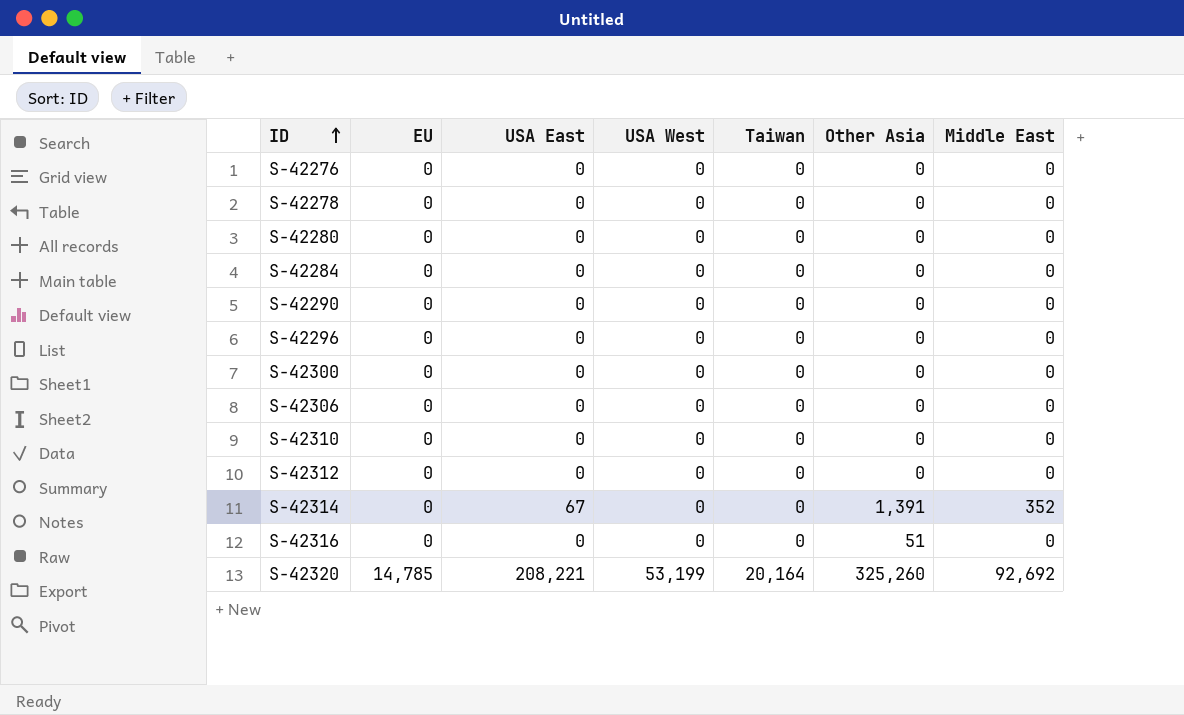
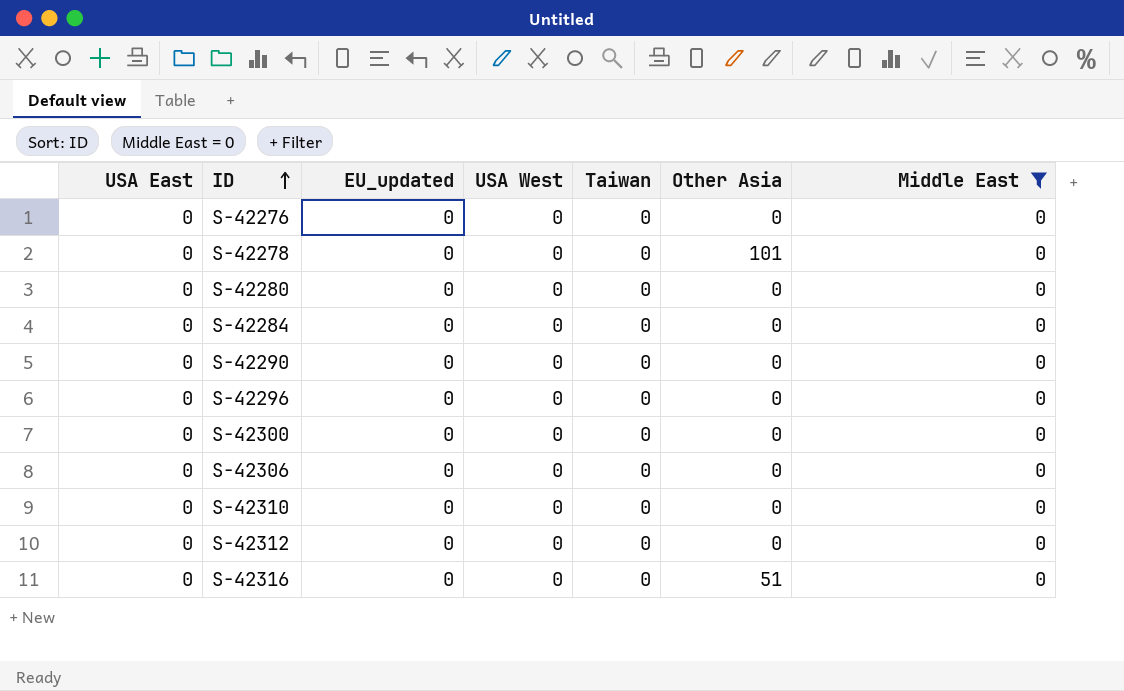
filter: none -> Middle East = 0
column USA East | position: 3 -> 1
column name: EU -> EU_updated
S-42278 | Other Asia: 0 -> 101

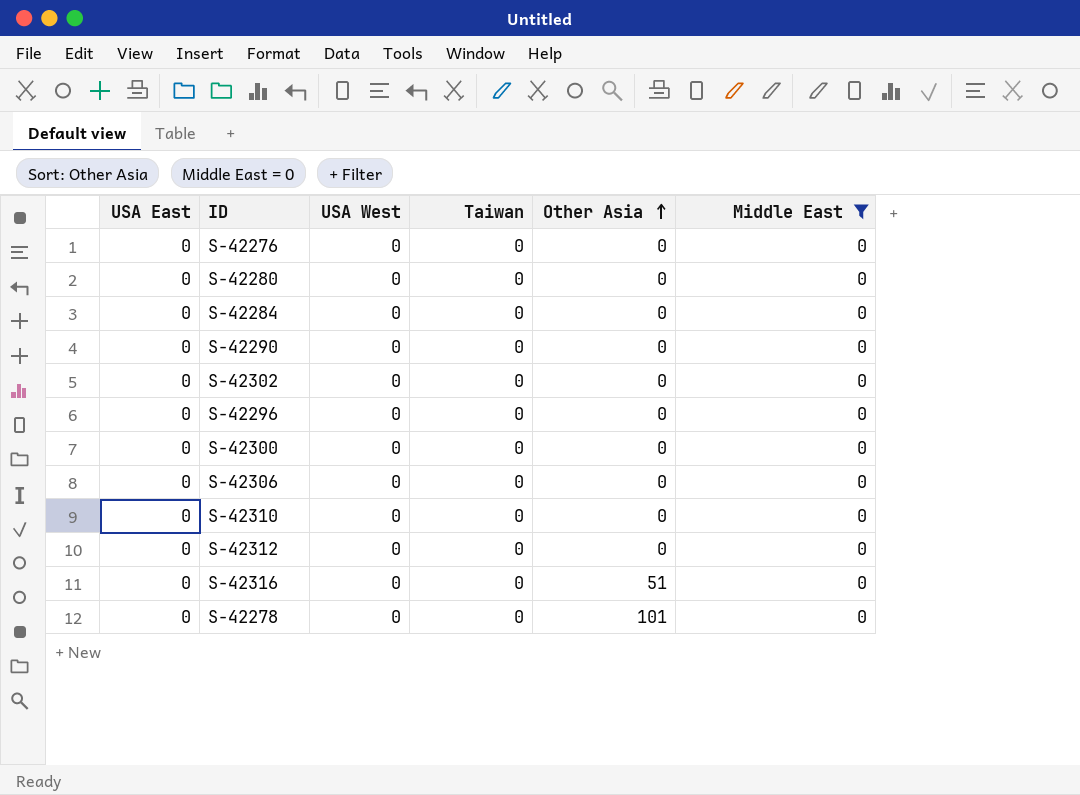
row order: ID ascending -> Other Asia ascending
column EU_updated | position: 3 -> none
row S-42302: none -> 0 | 0 | 0 | 0 | 0

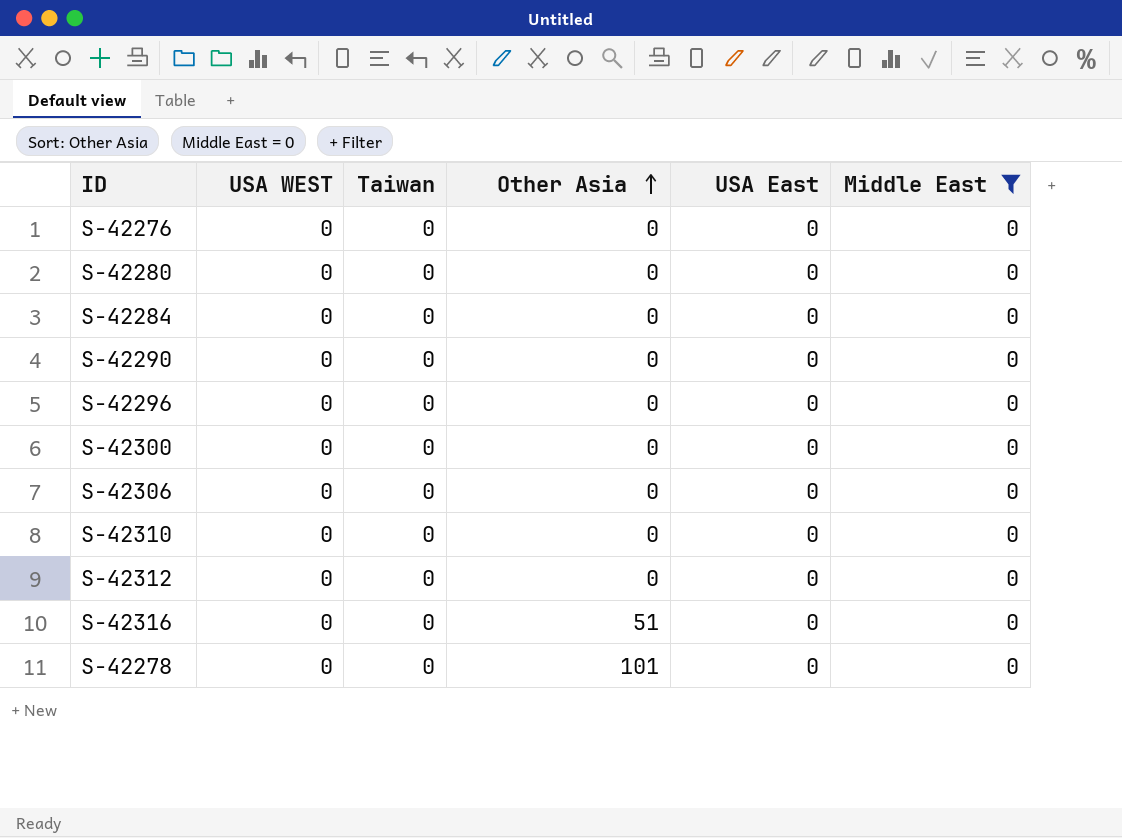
column name: USA West -> USA WEST
column USA East | position: 1 -> 5
row S-42302: 0 | 0 | 0 | 0 | 0 -> none

